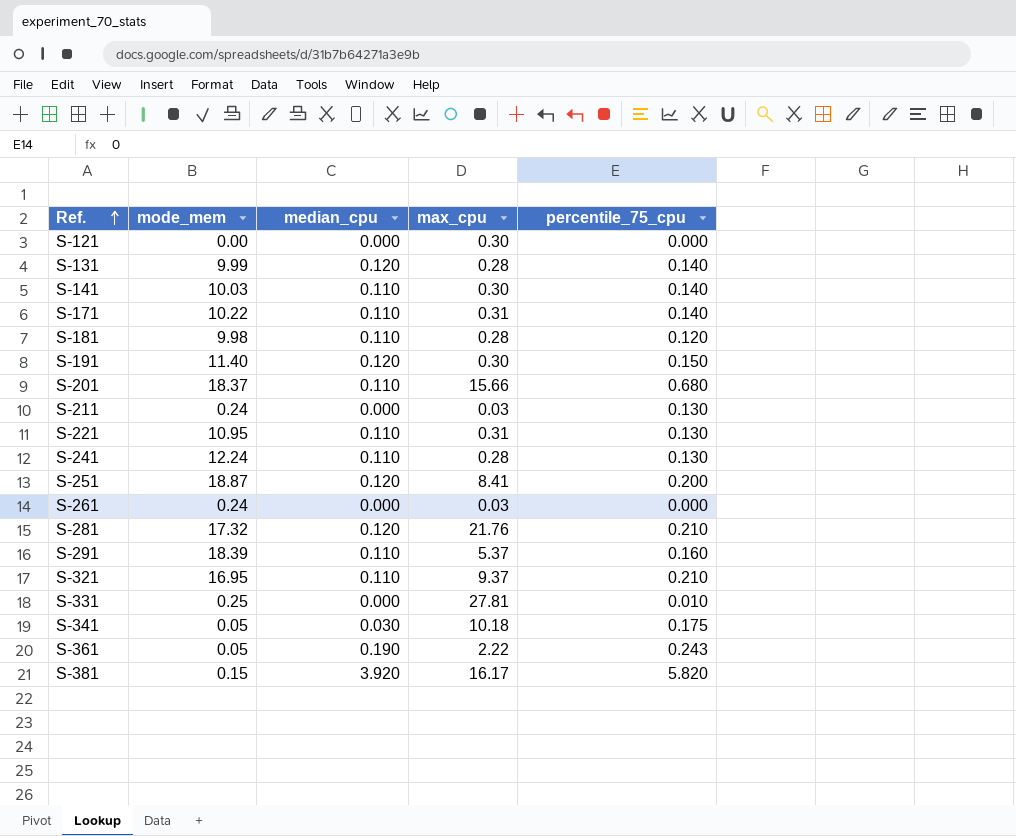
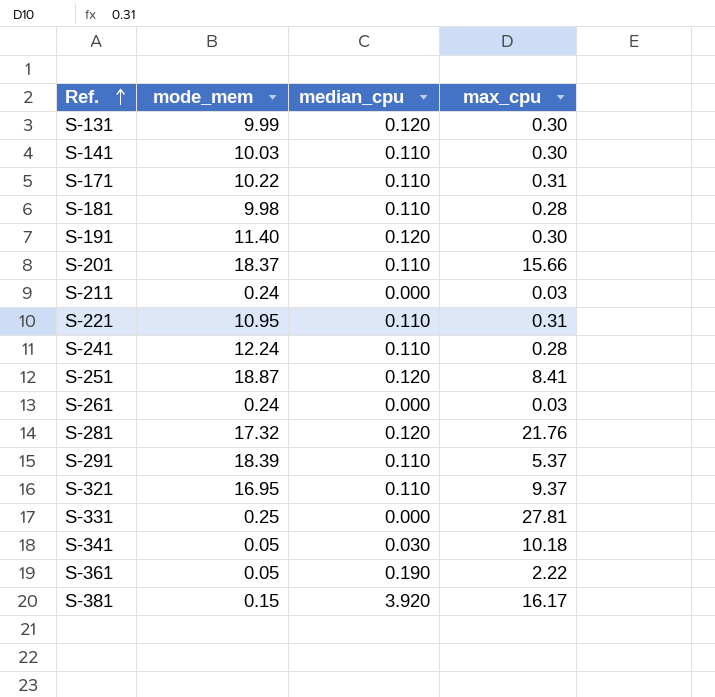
column percentile_75_cpu | position: 5 -> none
row S-121: 0.00 | 0.000 | 0.30 | 0.000 -> none
S-131 | max_cpu: 0.28 -> 0.30

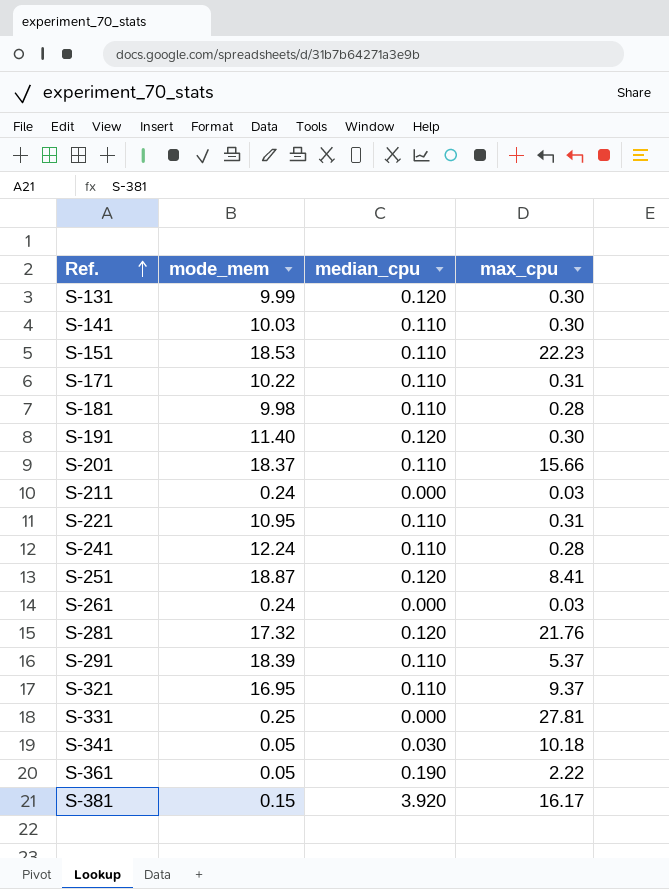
row S-151: none -> 18.53 | 0.110 | 22.23

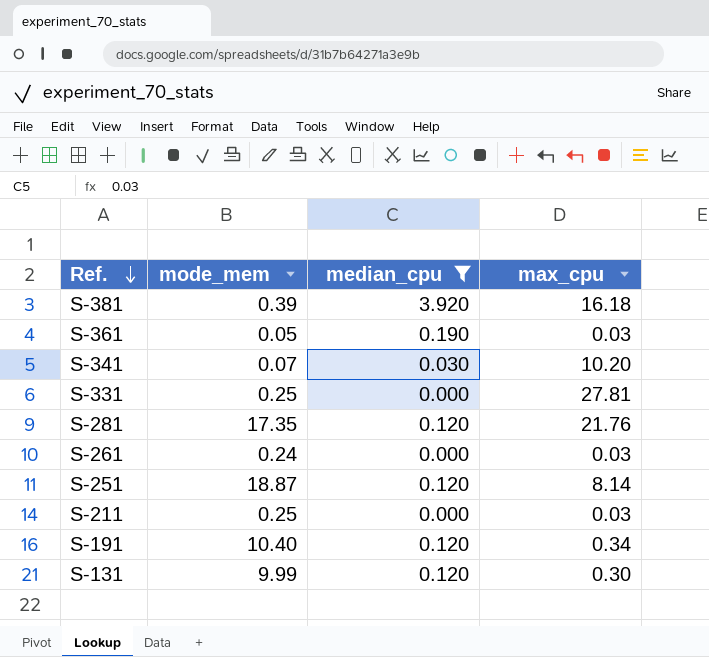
filter: none -> median_cpu != 0.110
row order: Ref. ascending -> Ref. descending
S-381 | mode_mem: 0.15 -> 0.39
S-381 | max_cpu: 16.17 -> 16.18
S-361 | max_cpu: 2.22 -> 0.03
S-341 | mode_mem: 0.05 -> 0.07
S-341 | max_cpu: 10.18 -> 10.20
S-281 | mode_mem: 17.32 -> 17.35
S-251 | max_cpu: 8.41 -> 8.14
S-211 | mode_mem: 0.24 -> 0.25
S-191 | mode_mem: 11.40 -> 10.40
S-191 | max_cpu: 0.30 -> 0.34

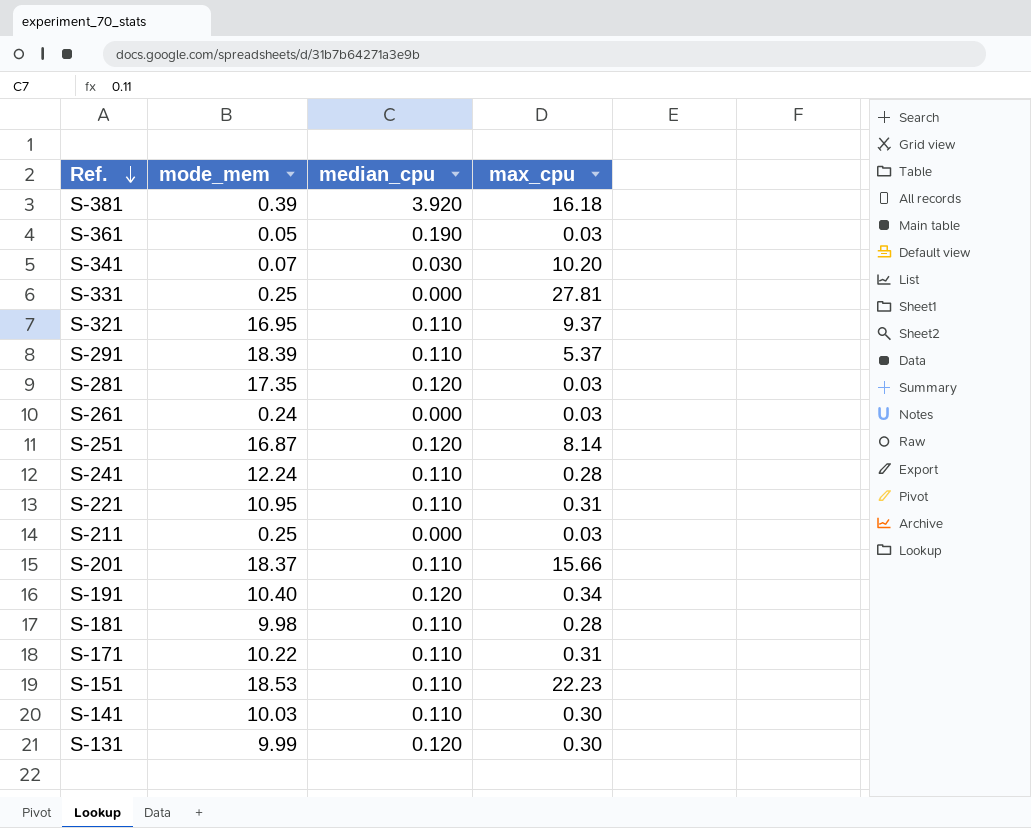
filter: median_cpu != 0.110 -> none
S-281 | max_cpu: 21.76 -> 0.03
S-251 | mode_mem: 18.87 -> 16.87

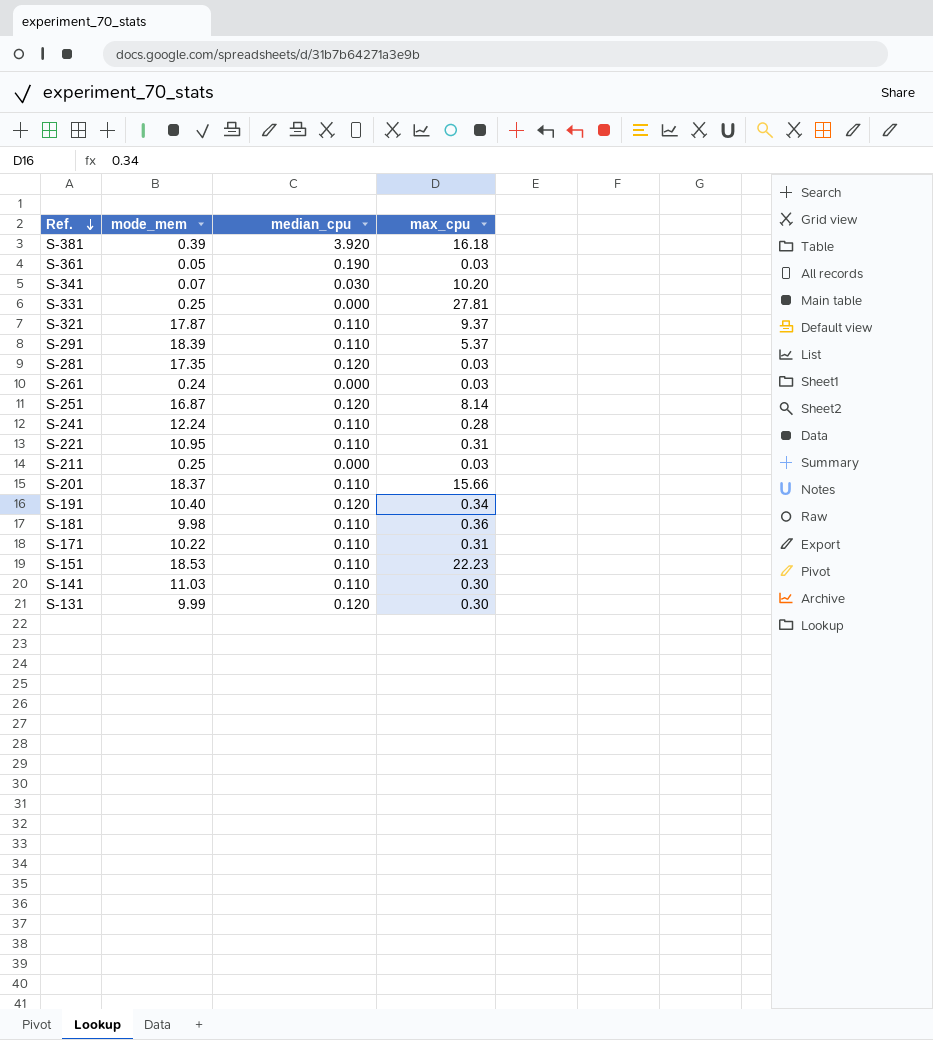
S-321 | mode_mem: 16.95 -> 17.87
S-181 | max_cpu: 0.28 -> 0.36
S-141 | mode_mem: 10.03 -> 11.03

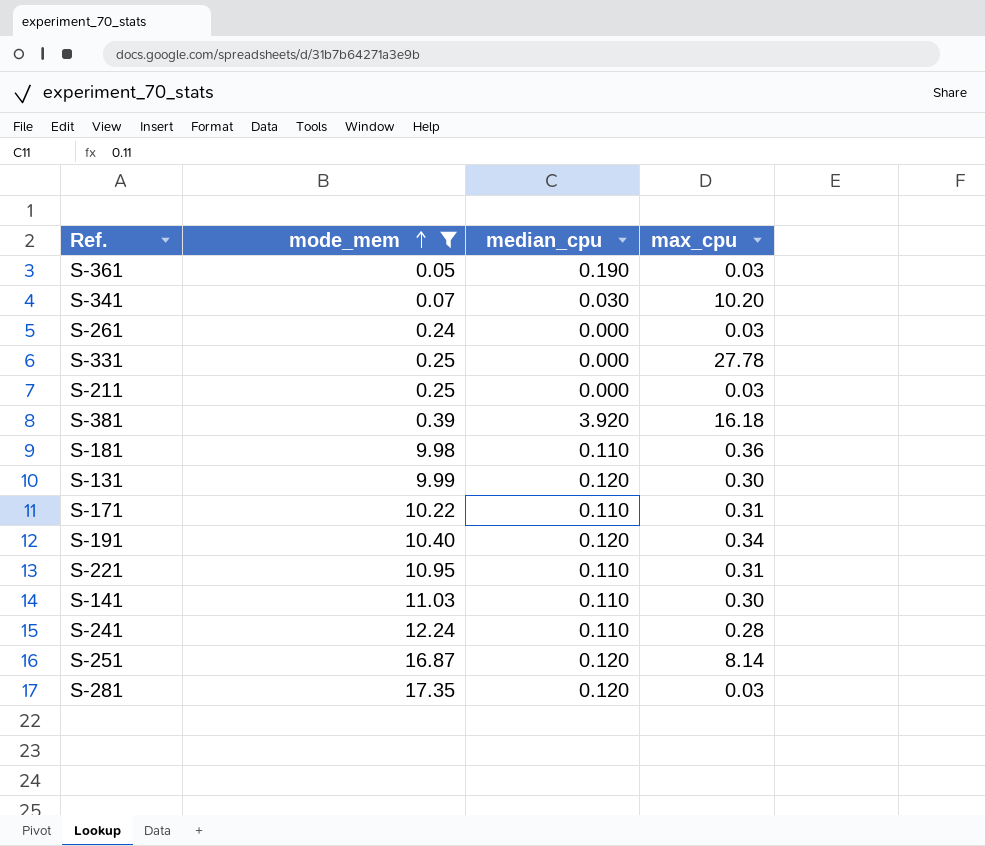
filter: none -> mode_mem <= 17.35
row order: Ref. descending -> mode_mem ascending
S-331 | max_cpu: 27.81 -> 27.78

